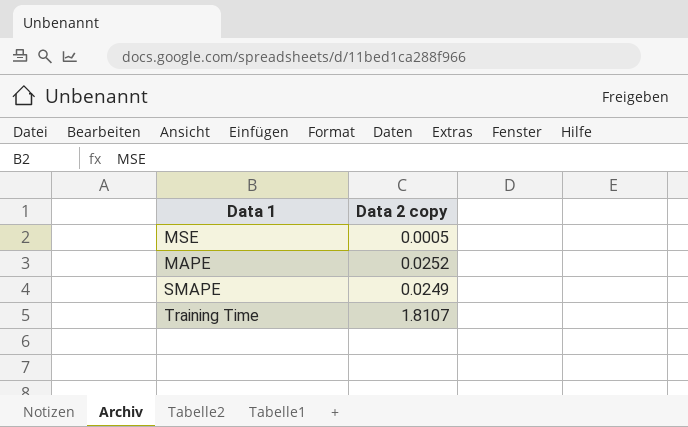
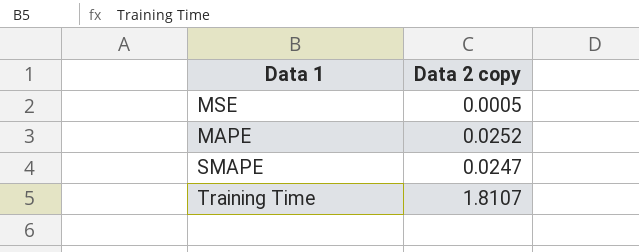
SMAPE | Data 2 copy: 0.0249 -> 0.0247

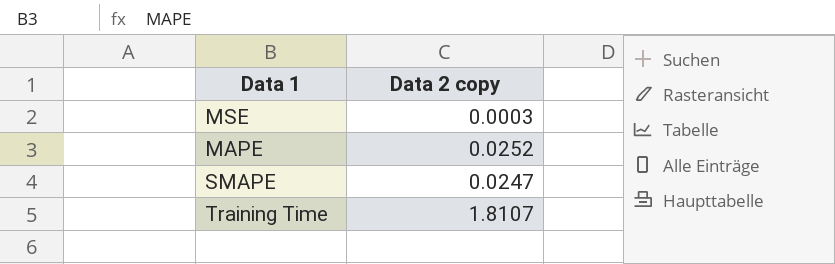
MSE | Data 2 copy: 0.0005 -> 0.0003

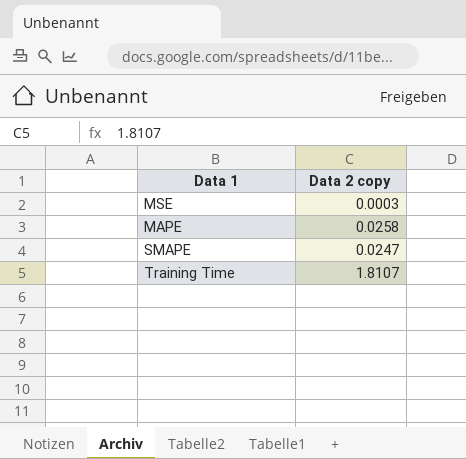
MAPE | Data 2 copy: 0.0252 -> 0.0258

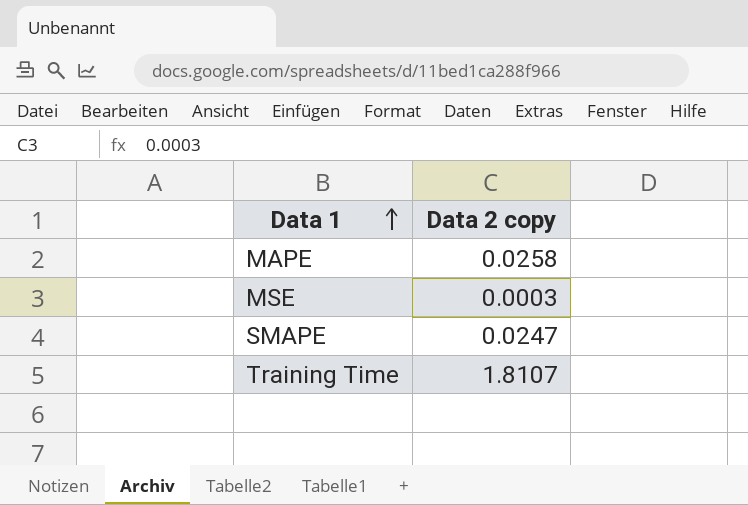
row order: none -> Data 1 ascending

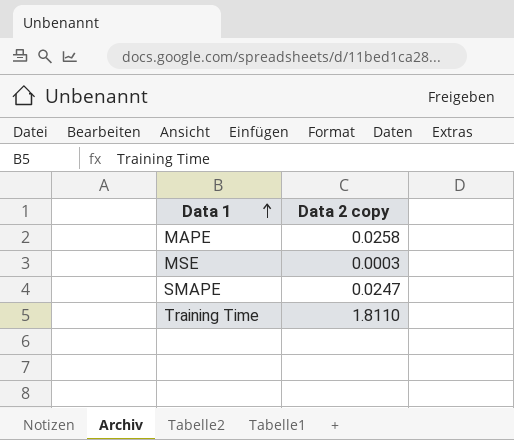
Training Time | Data 2 copy: 1.8107 -> 1.8110

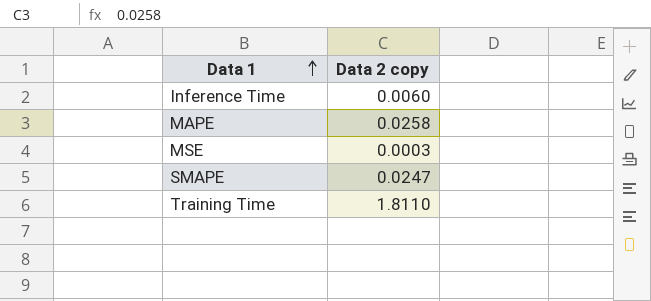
row Inference Time: none -> 0.0060

